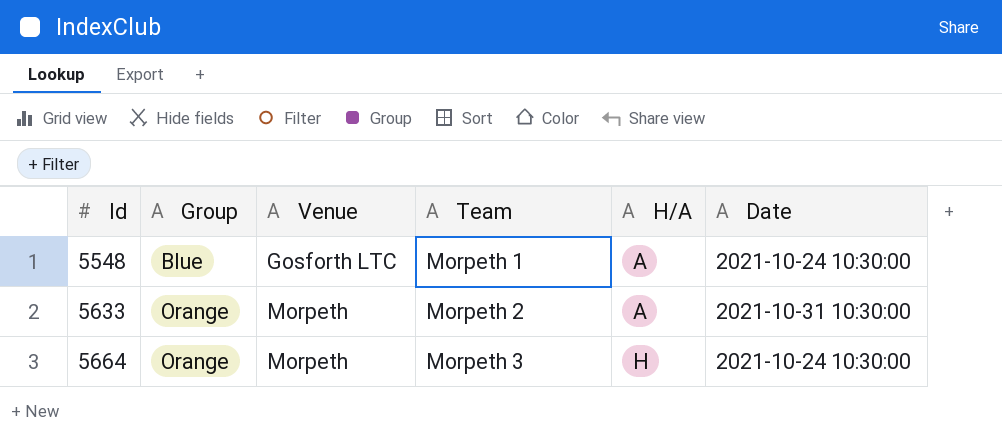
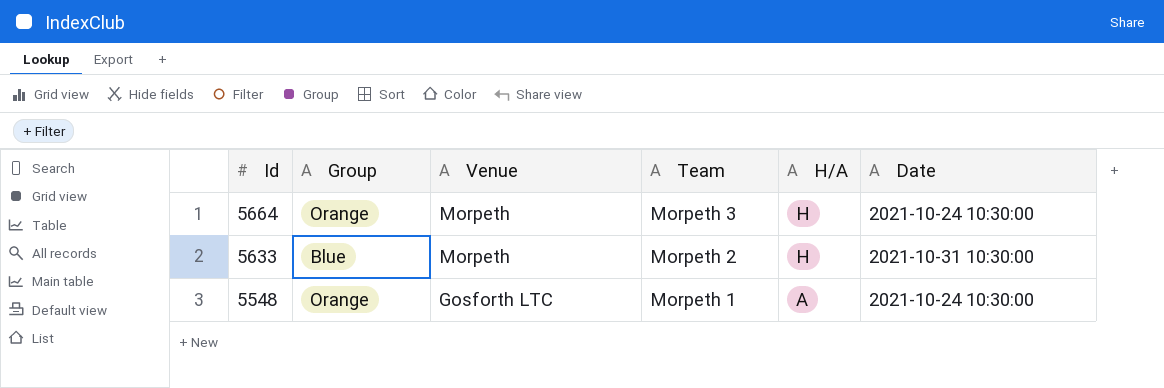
row order: Id ascending -> Id descending
5633 | Group: Orange -> Blue
5633 | H/A: A -> H
5548 | Group: Blue -> Orange

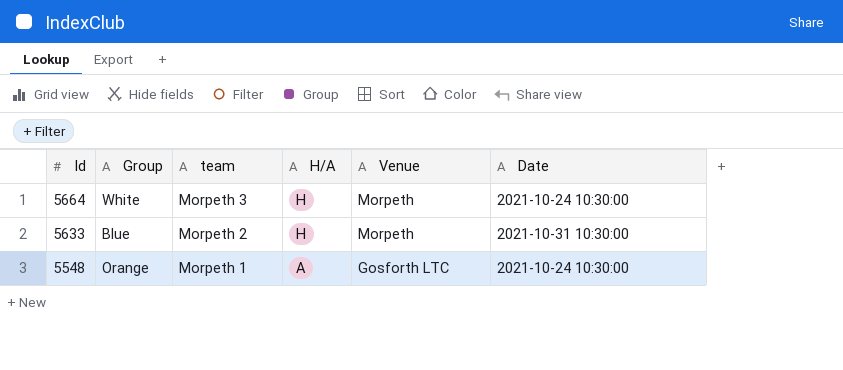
column name: Team -> team
column Venue | position: 3 -> 5
5664 | Group: Orange -> White

